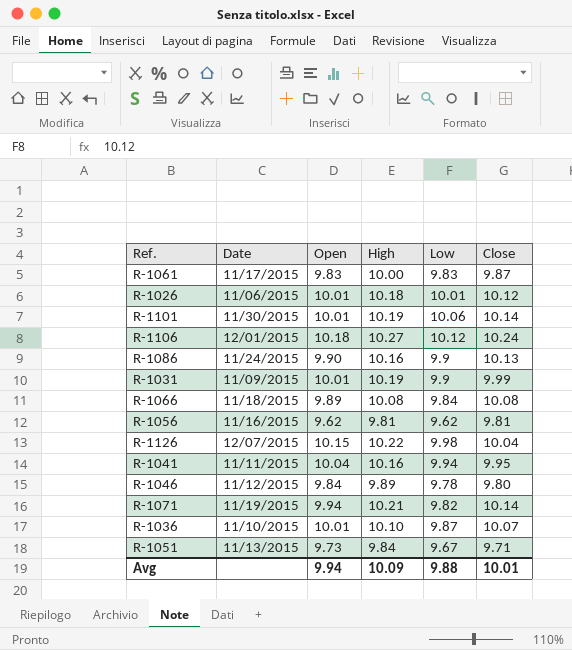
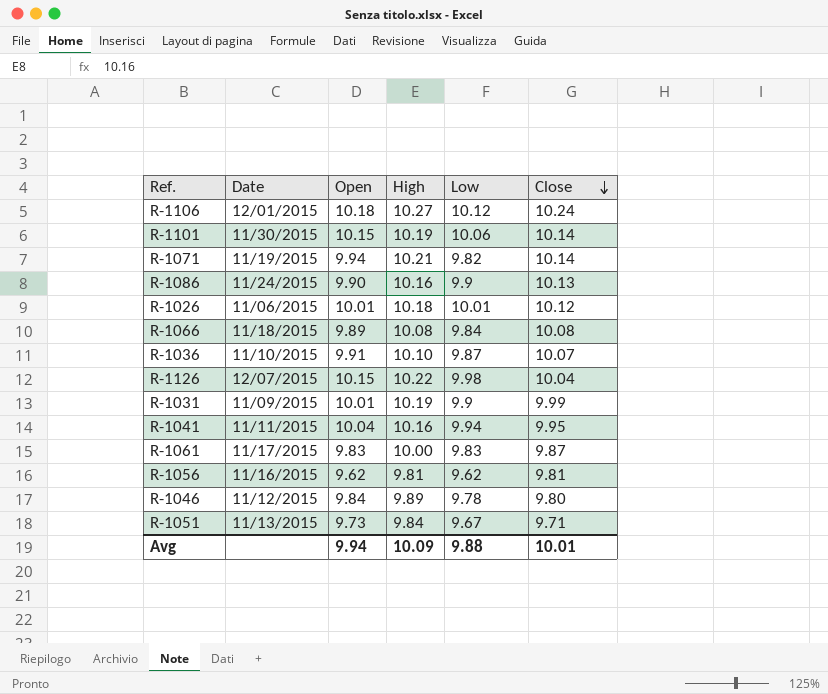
row order: none -> Close descending
R-1101 | Open: 10.01 -> 10.15
R-1036 | Open: 10.01 -> 9.91

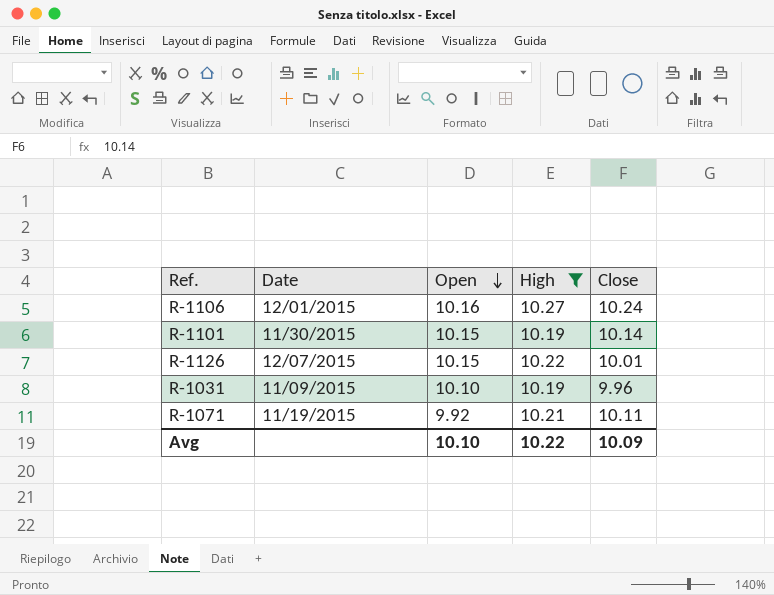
filter: none -> High >= 10.19
row order: Close descending -> Open descending
column Low | position: 5 -> none
R-1106 | Open: 10.18 -> 10.16
R-1126 | Close: 10.04 -> 10.01
R-1031 | Open: 10.01 -> 10.10
R-1031 | Close: 9.99 -> 9.96
R-1071 | Open: 9.94 -> 9.92
R-1071 | Close: 10.14 -> 10.11
Avg | Open: 9.94 -> 10.10
Avg | High: 10.09 -> 10.22
Avg | Close: 10.01 -> 10.09

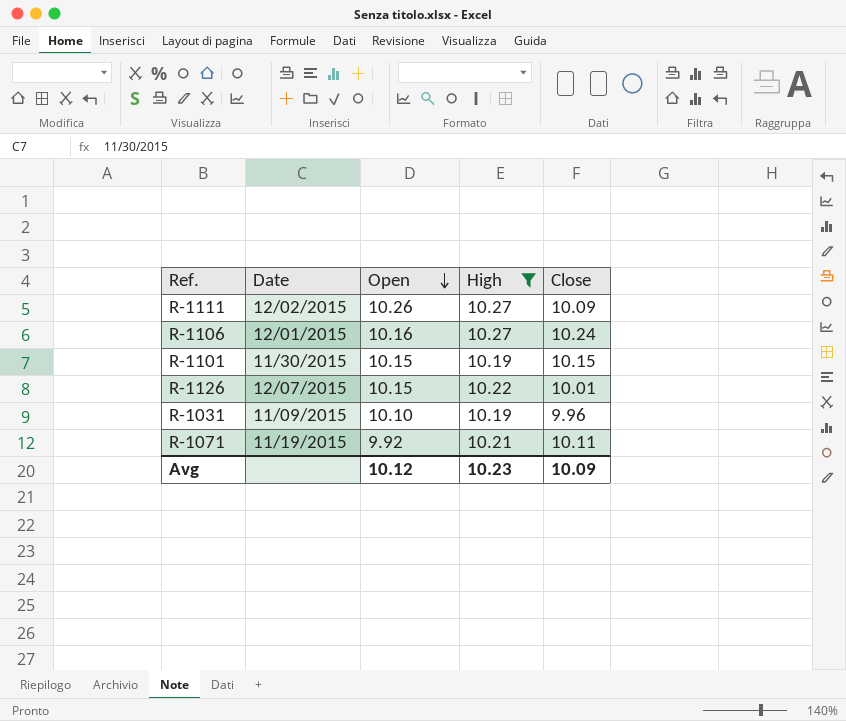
row R-1111: none -> 12/02/2015 | 10.26 | 10.27 | 10.09
R-1101 | Close: 10.14 -> 10.15
Avg | Open: 10.10 -> 10.12
Avg | High: 10.22 -> 10.23

